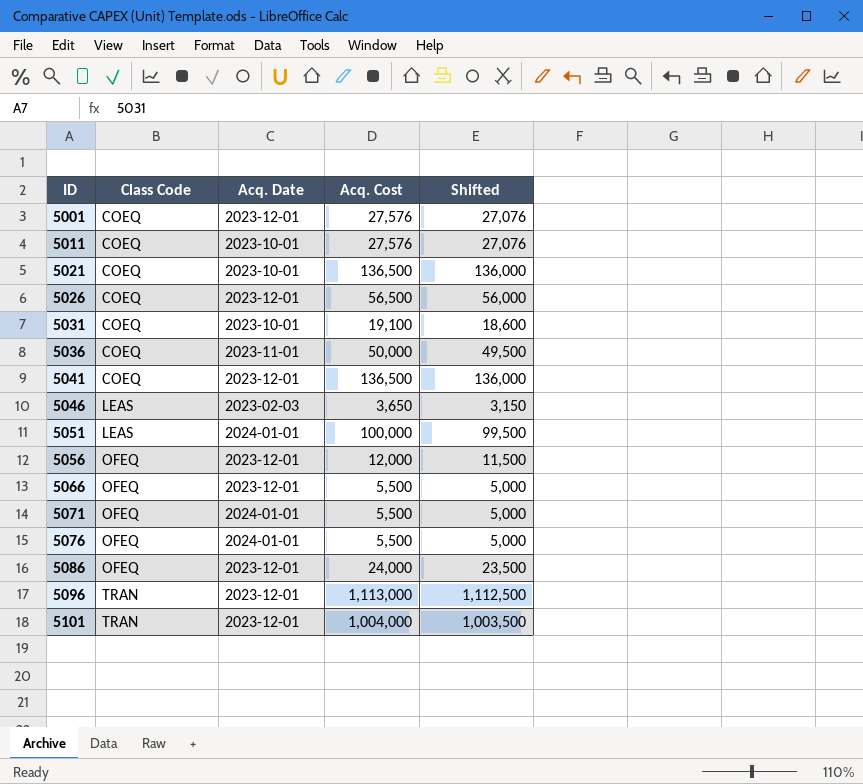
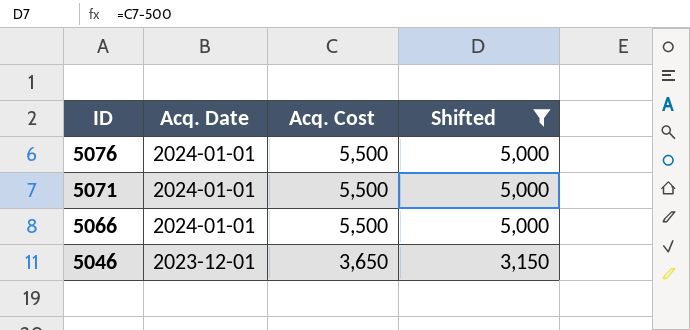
filter: none -> Shifted <= 5,000
row order: ID ascending -> ID descending
column Class Code | position: 2 -> none
5066 | Acq. Date: 2023-12-01 -> 2024-01-01
5046 | Acq. Date: 2023-02-03 -> 2023-12-01

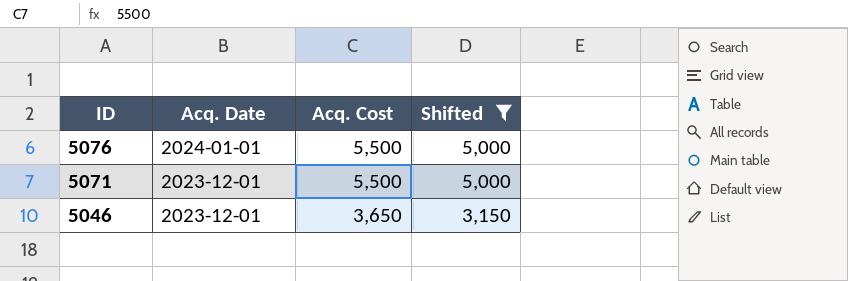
row 5066: 2024-01-01 | 5,500 | 5,000 -> none
5071 | Acq. Date: 2024-01-01 -> 2023-12-01

